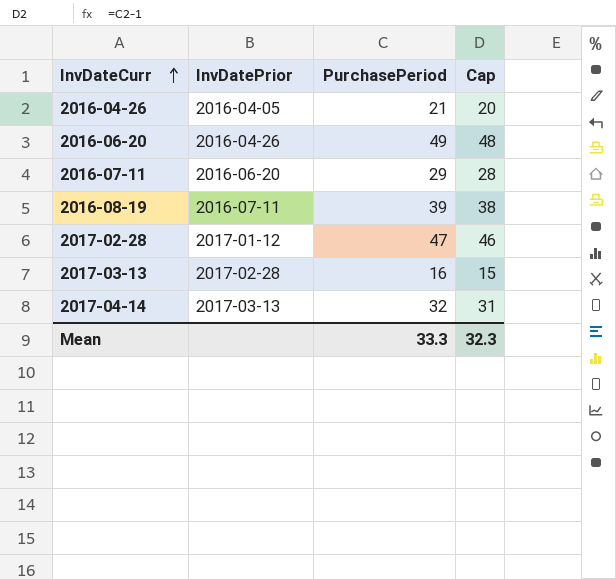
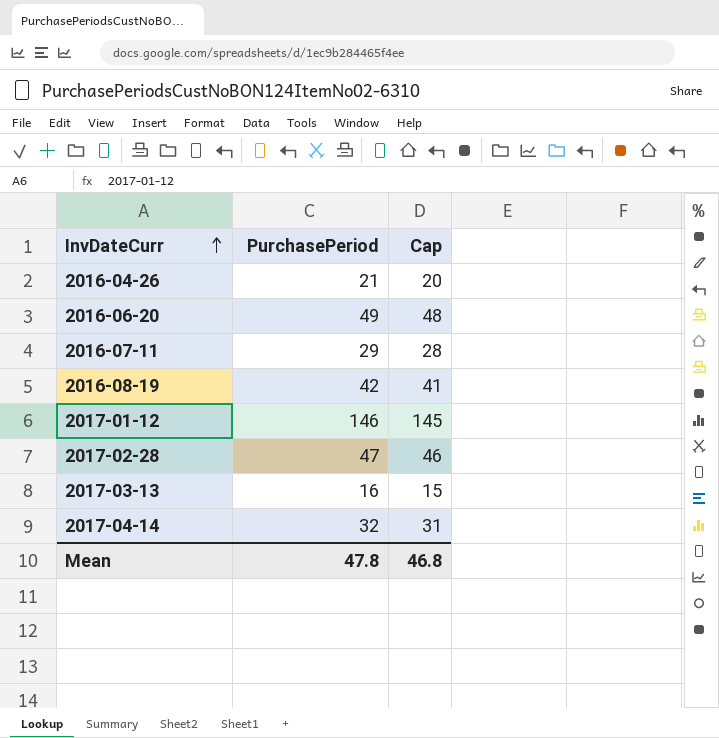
column InvDatePrior | position: 2 -> none
2016-08-19 | PurchasePeriod: 39 -> 42
2016-08-19 | Cap: 38 -> 41
row 2017-01-12: none -> 146 | 145
Mean | PurchasePeriod: 33.3 -> 47.8
Mean | Cap: 32.3 -> 46.8

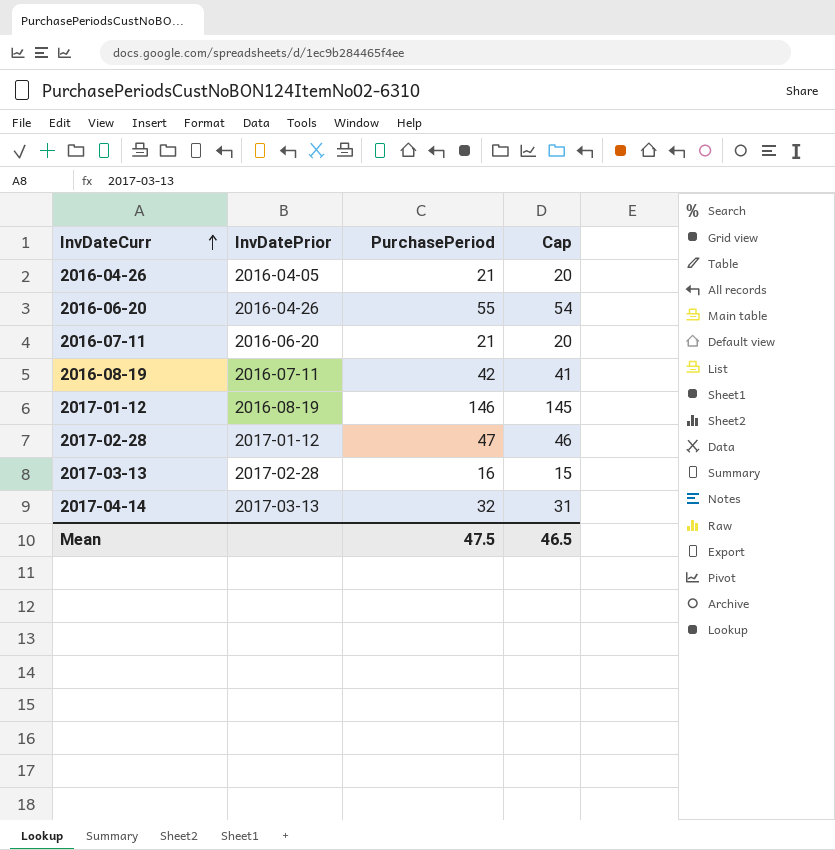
column InvDatePrior | position: none -> 2
2016-06-20 | PurchasePeriod: 49 -> 55
2016-06-20 | Cap: 48 -> 54
2016-07-11 | PurchasePeriod: 29 -> 21
2016-07-11 | Cap: 28 -> 20
Mean | PurchasePeriod: 47.8 -> 47.5
Mean | Cap: 46.8 -> 46.5

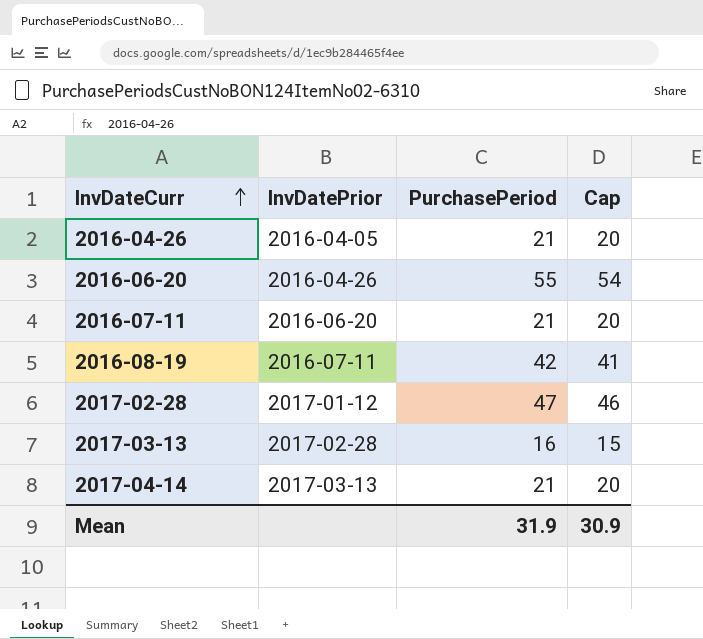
row 2017-01-12: 2016-08-19 | 146 | 145 -> none
2017-04-14 | PurchasePeriod: 32 -> 21
2017-04-14 | Cap: 31 -> 20
Mean | PurchasePeriod: 47.5 -> 31.9
Mean | Cap: 46.5 -> 30.9

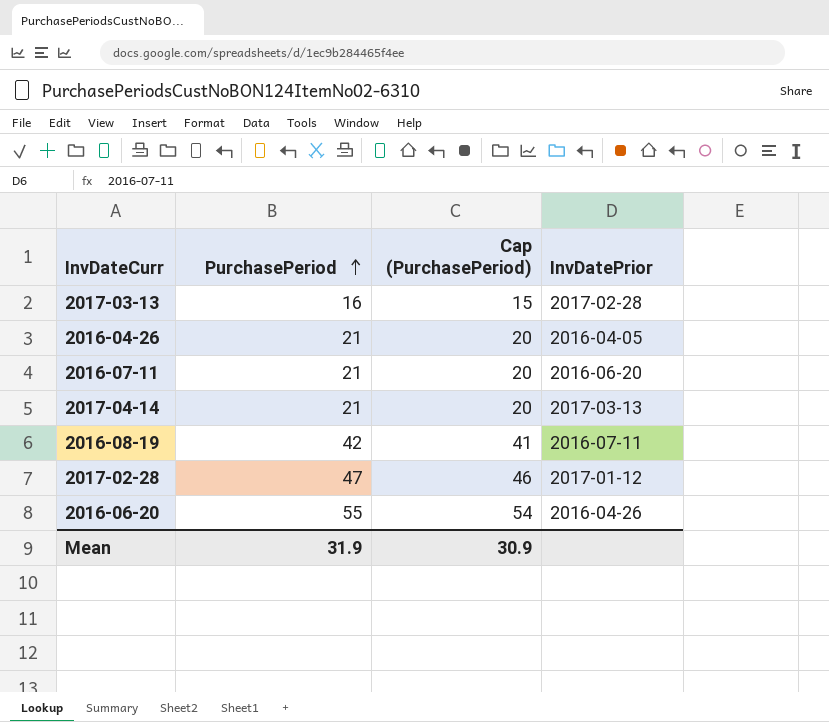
row order: InvDateCurr ascending -> PurchasePeriod ascending
column name: Cap -> Cap (PurchasePeriod)
column InvDatePrior | position: 2 -> 4

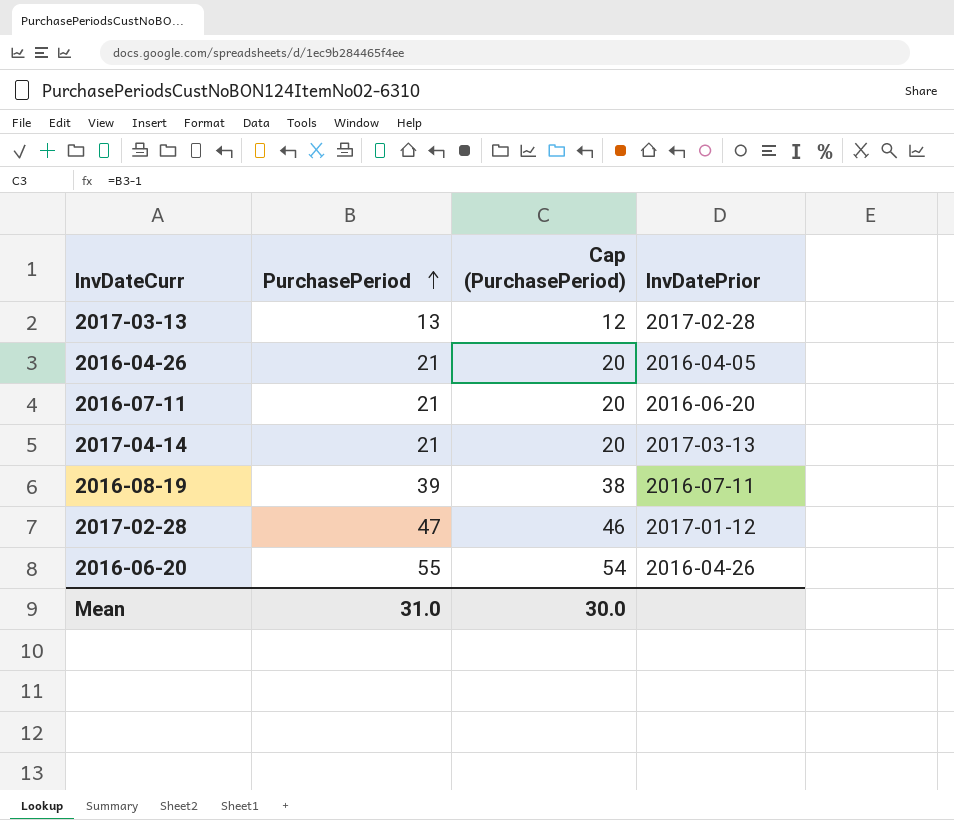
2017-03-13 | PurchasePeriod: 16 -> 13
2017-03-13 | Cap (PurchasePeriod): 15 -> 12
2016-08-19 | PurchasePeriod: 42 -> 39
2016-08-19 | Cap (PurchasePeriod): 41 -> 38
Mean | PurchasePeriod: 31.9 -> 31.0
Mean | Cap (PurchasePeriod): 30.9 -> 30.0

